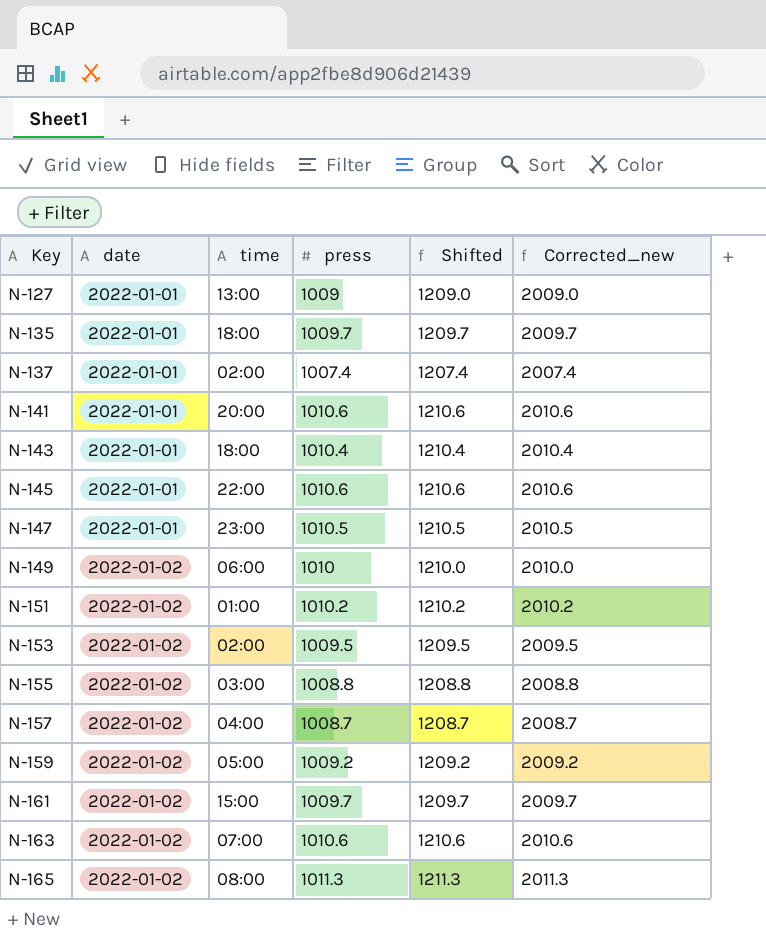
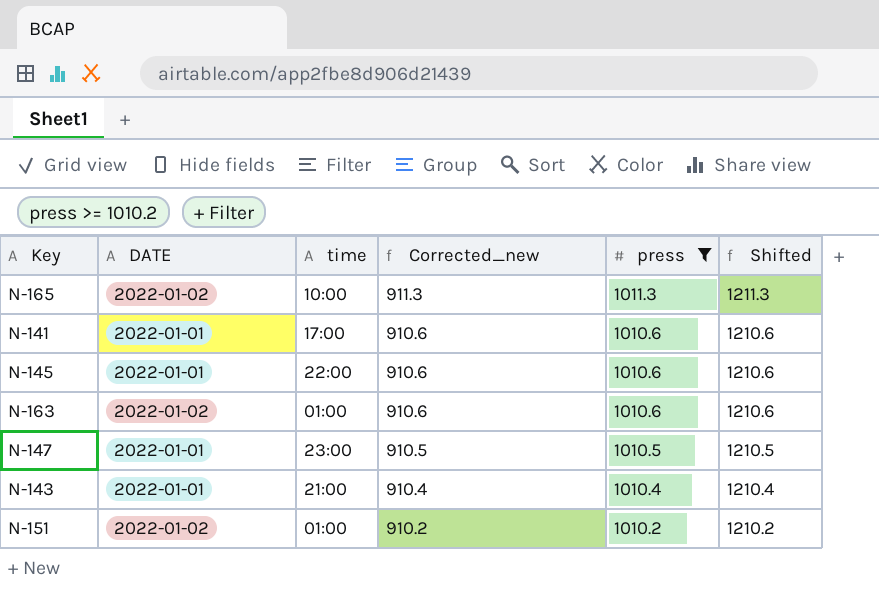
filter: none -> press >= 1010.2
row order: Key ascending -> Corrected_new descending
column name: date -> DATE
column Corrected_new | formula: [press] + 1000 -> [press] - 100
column Corrected_new | position: 6 -> 4
N-165 | time: 08:00 -> 10:00
N-141 | time: 20:00 -> 17:00
N-163 | time: 07:00 -> 01:00
N-143 | time: 18:00 -> 21:00

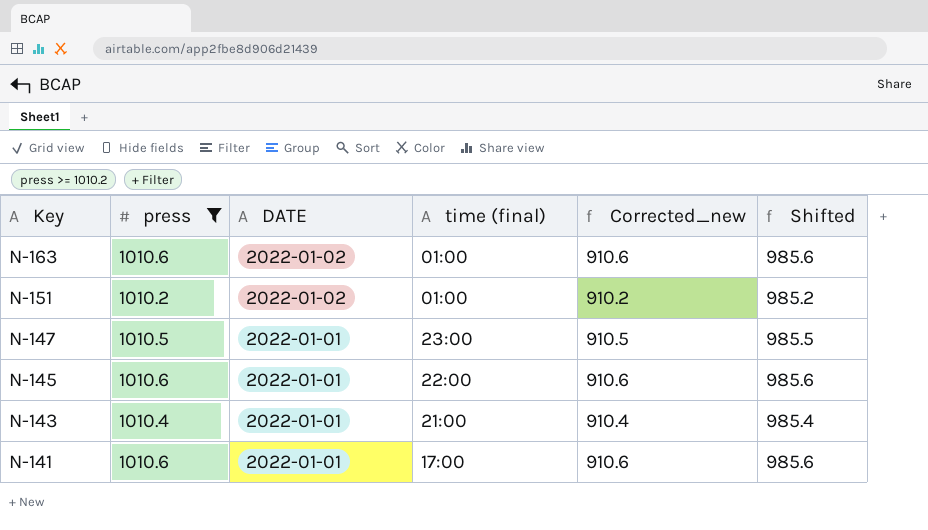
row order: Corrected_new descending -> Key descending
column press | position: 5 -> 2
column name: time -> time (final)
column Shifted | formula: [press] + 200 -> [press] - 25
row N-165: 2022-01-02 | 10:00 | 911.3 | 1011.3 | 1211.3 -> none

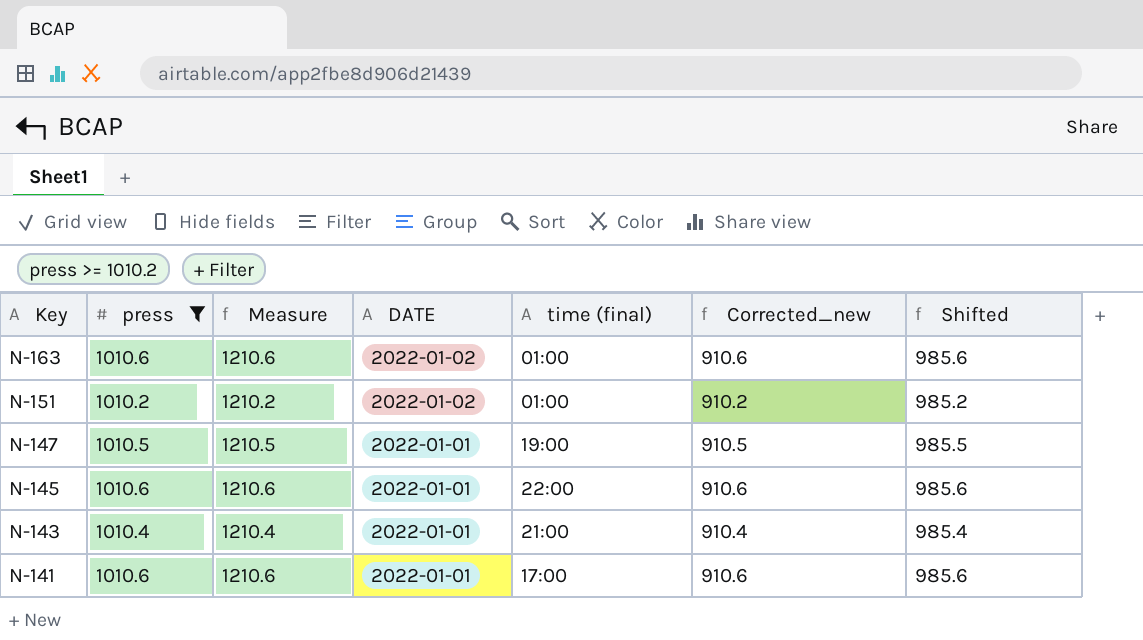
column Measure | formula: none -> [press] + 200
N-147 | time (final): 23:00 -> 19:00

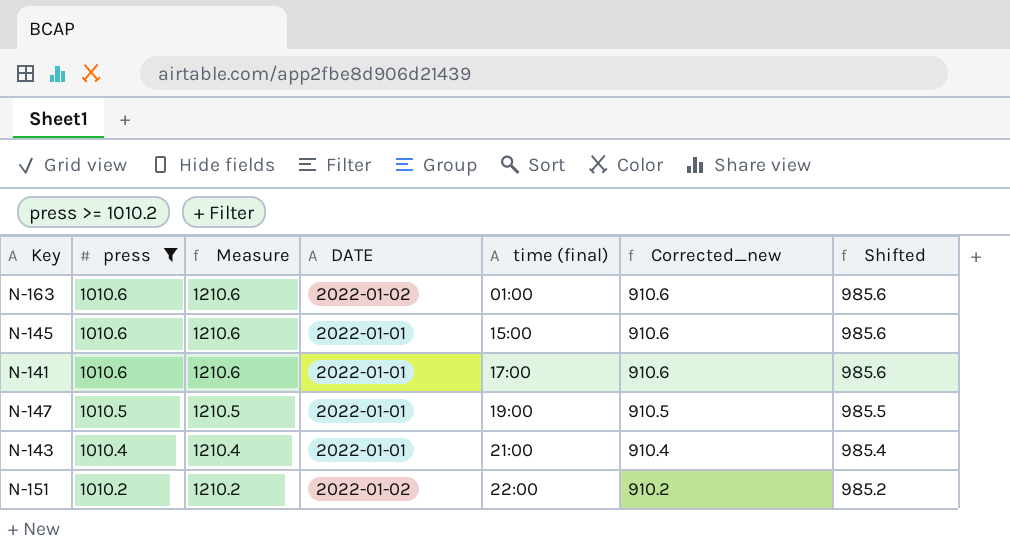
row order: Key descending -> press descending
N-145 | time (final): 22:00 -> 15:00
N-151 | time (final): 01:00 -> 22:00

